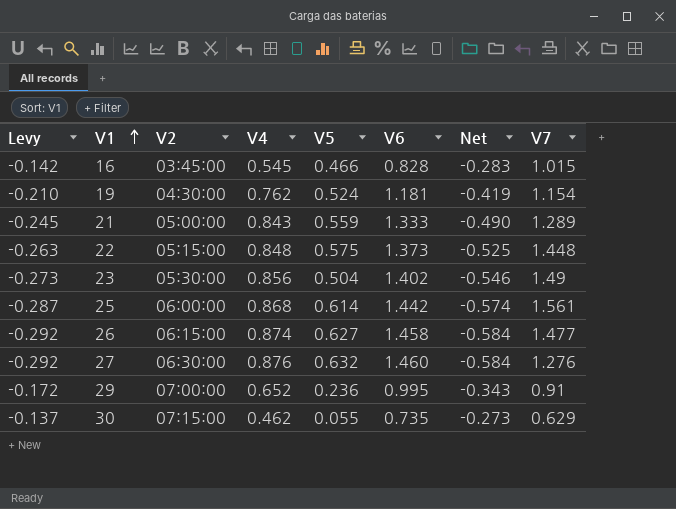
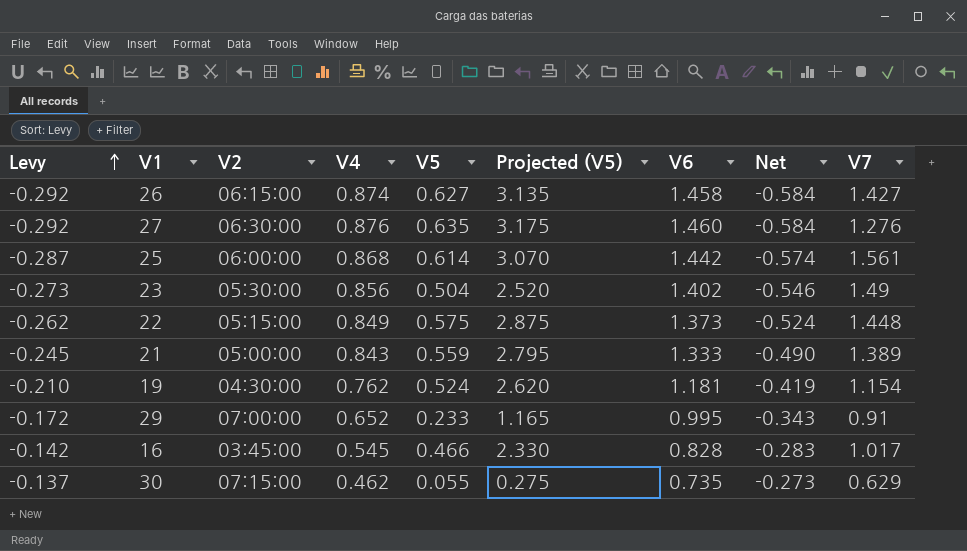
row order: V1 ascending -> Levy ascending
column Projected (V5) | formula: none -> [V5] * 5
26 | V7: 1.477 -> 1.427
27 | V5: 0.632 -> 0.635
22 | Levy: -0.263 -> -0.262
22 | V4: 0.848 -> 0.849
22 | Net: -0.525 -> -0.524
21 | V7: 1.289 -> 1.389
29 | V5: 0.236 -> 0.233
16 | V7: 1.015 -> 1.017

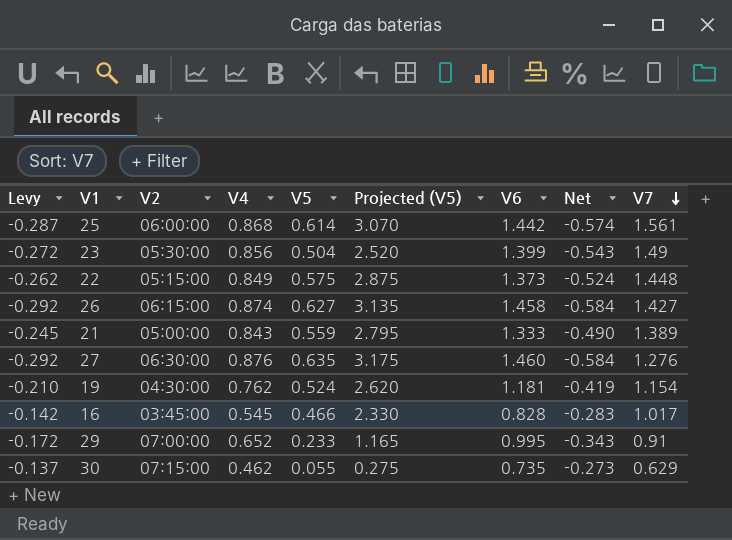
row order: Levy ascending -> V7 descending
23 | Levy: -0.273 -> -0.272
23 | V6: 1.402 -> 1.399
23 | Net: -0.546 -> -0.543

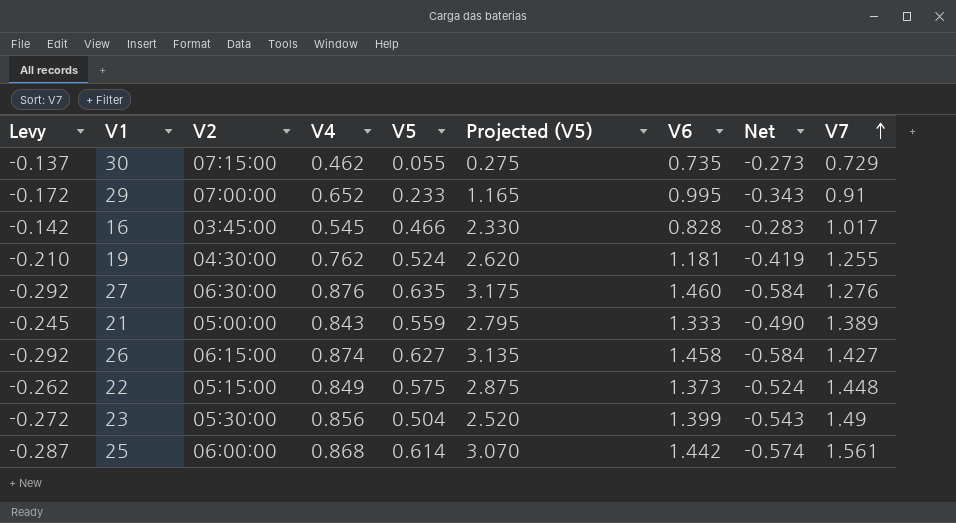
row order: V7 descending -> V7 ascending
30 | V7: 0.629 -> 0.729
19 | V7: 1.154 -> 1.255

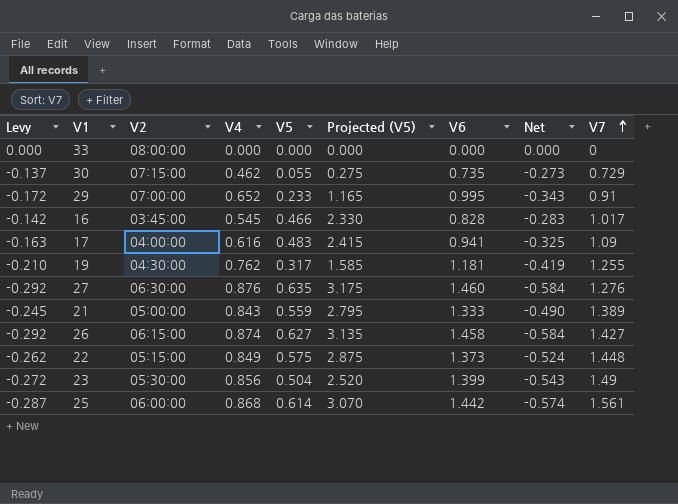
row 33: none -> 0.000 | 08:00:00 | 0.000 | 0.000 | 0.000 | 0.000 | 0.000 | 0
row 17: none -> -0.163 | 04:00:00 | 0.616 | 0.483 | 2.415 | 0.941 | -0.325 | 1.09
19 | V5: 0.524 -> 0.317
19 | Projected (V5): 2.620 -> 1.585

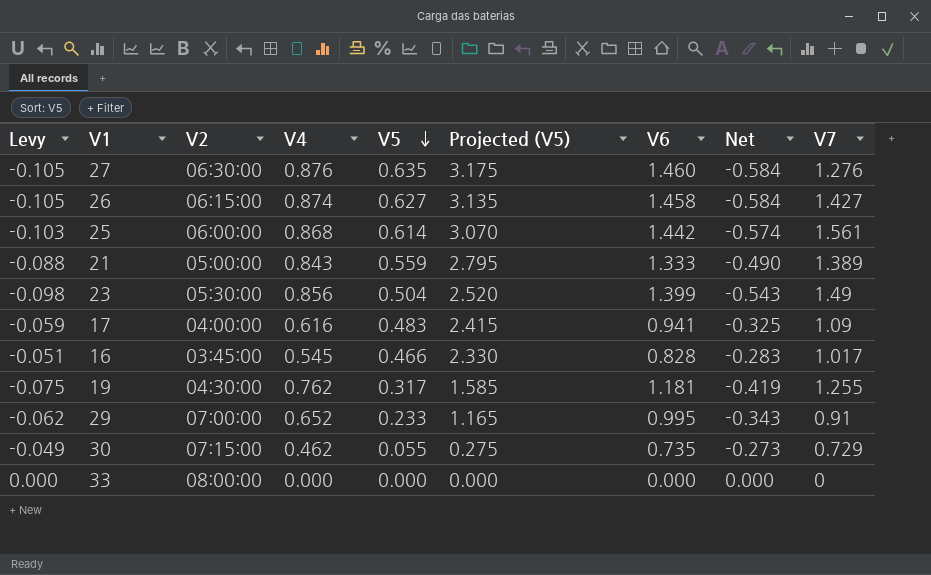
row order: V7 ascending -> V5 descending
column Levy | formula: [Net] * 0.5 -> [Net] * 0.18
row 22: -0.262 | 05:15:00 | 0.849 | 0.575 | 2.875 | 1.373 | -0.524 | 1.448 -> none

